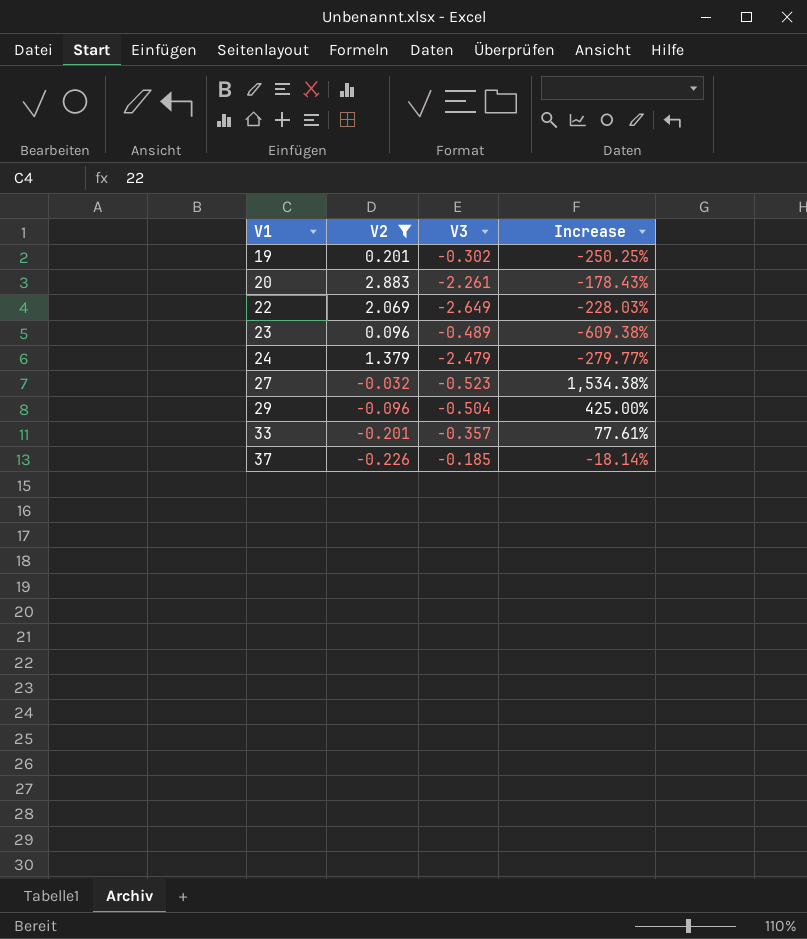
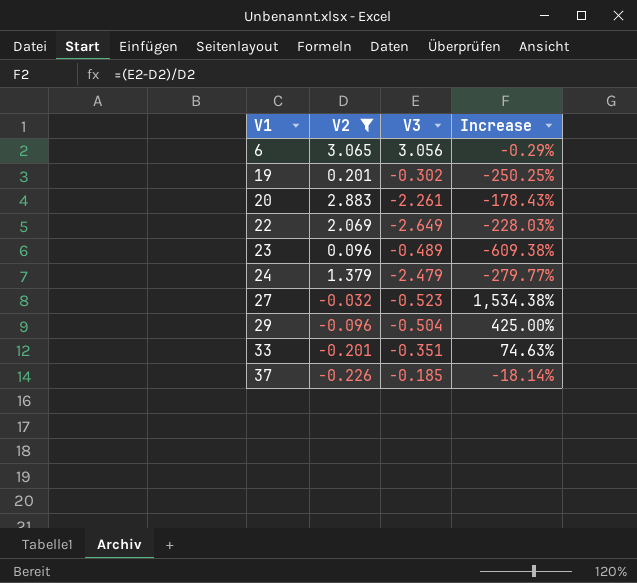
row 6: none -> 3.065 | 3.056 | -0.29%
33 | V3: -0.357 -> -0.351
33 | Increase: 77.61% -> 74.63%

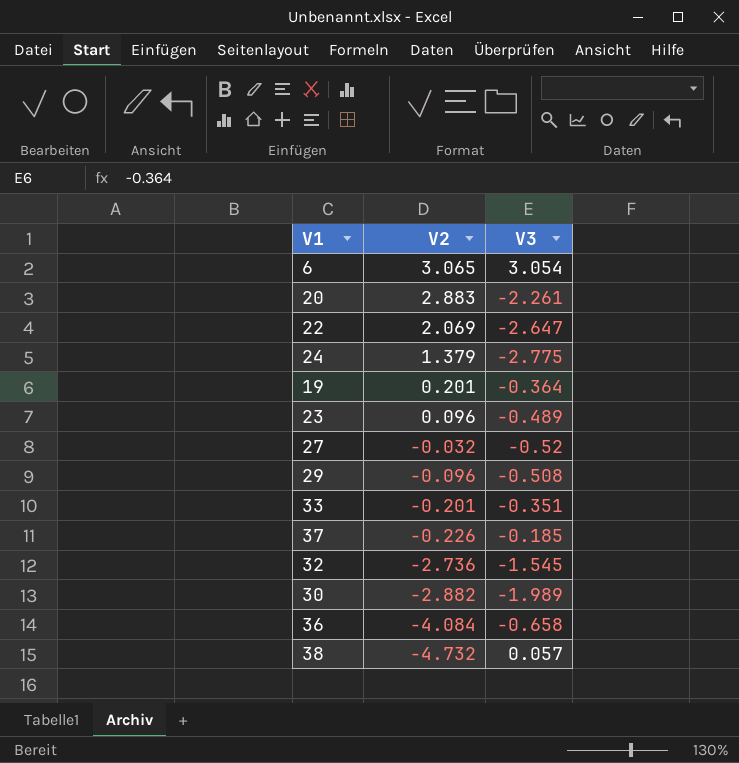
filter: V2 >= -0.226 -> none
row order: V1 ascending -> V2 descending
column Increase | formula: ([V3] - [V2]) / [V2] -> none
6 | V3: 3.056 -> 3.054
22 | V3: -2.649 -> -2.647
24 | V3: -2.479 -> -2.775
19 | V3: -0.302 -> -0.364
27 | V3: -0.523 -> -0.52
29 | V3: -0.504 -> -0.508

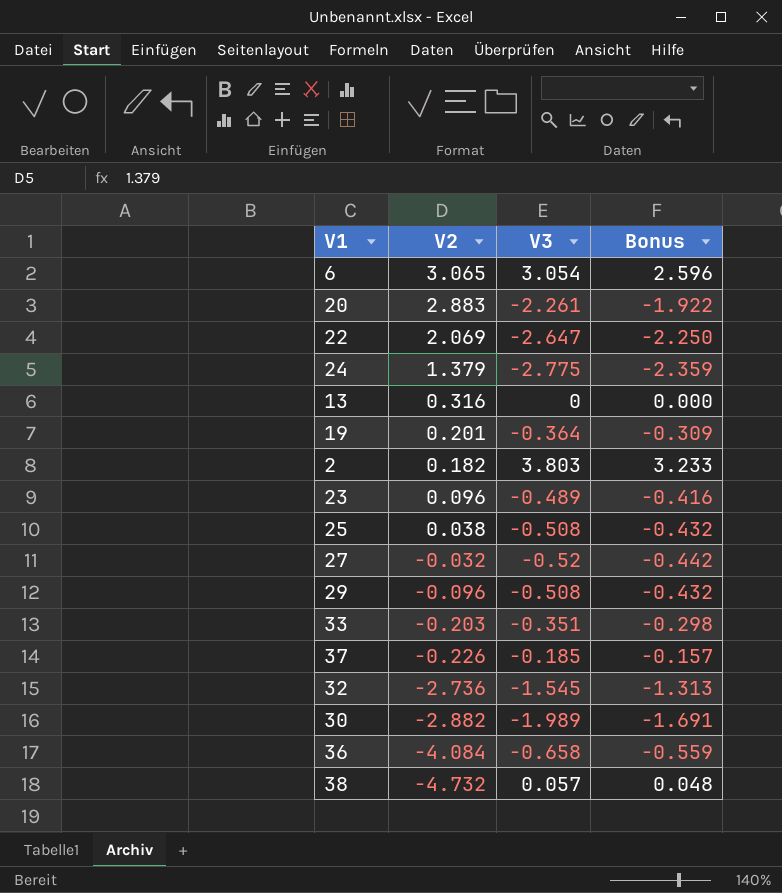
column Bonus | formula: none -> [V3] * 0.85
row 13: none -> 0.316 | 0 | 0.000
row 2: none -> 0.182 | 3.803 | 3.233
row 25: none -> 0.038 | -0.508 | -0.432
33 | V2: -0.201 -> -0.203

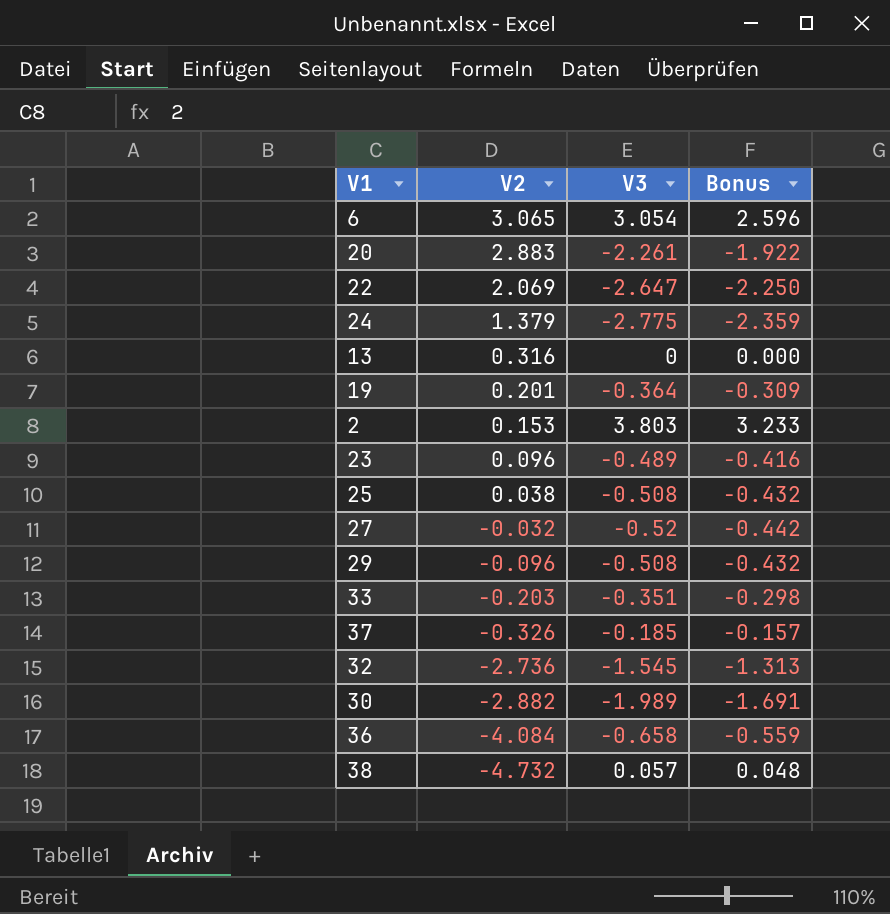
2 | V2: 0.182 -> 0.153
37 | V2: -0.226 -> -0.326

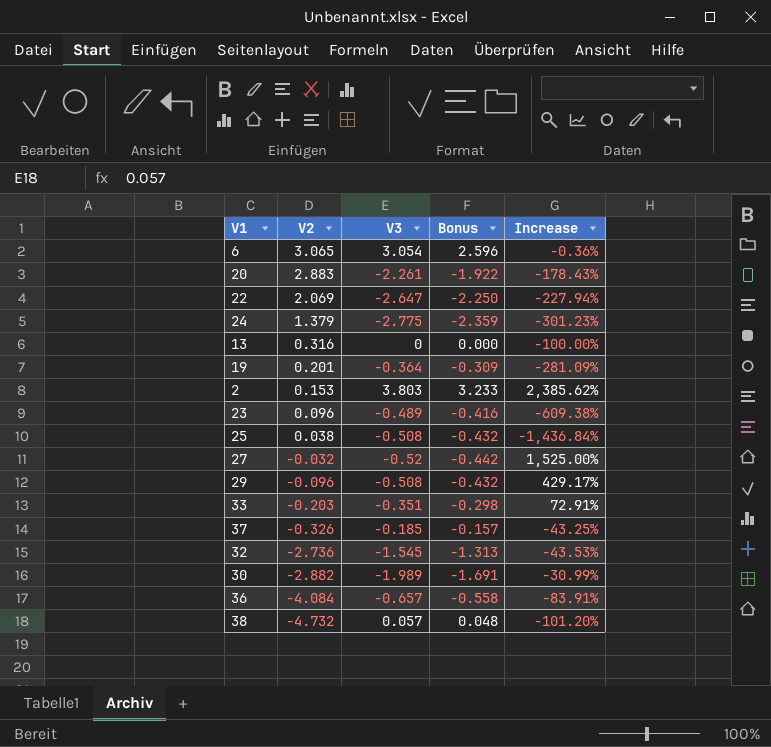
column Increase | formula: none -> ([V3] - [V2]) / [V2]
36 | V3: -0.658 -> -0.657
36 | Bonus: -0.559 -> -0.558

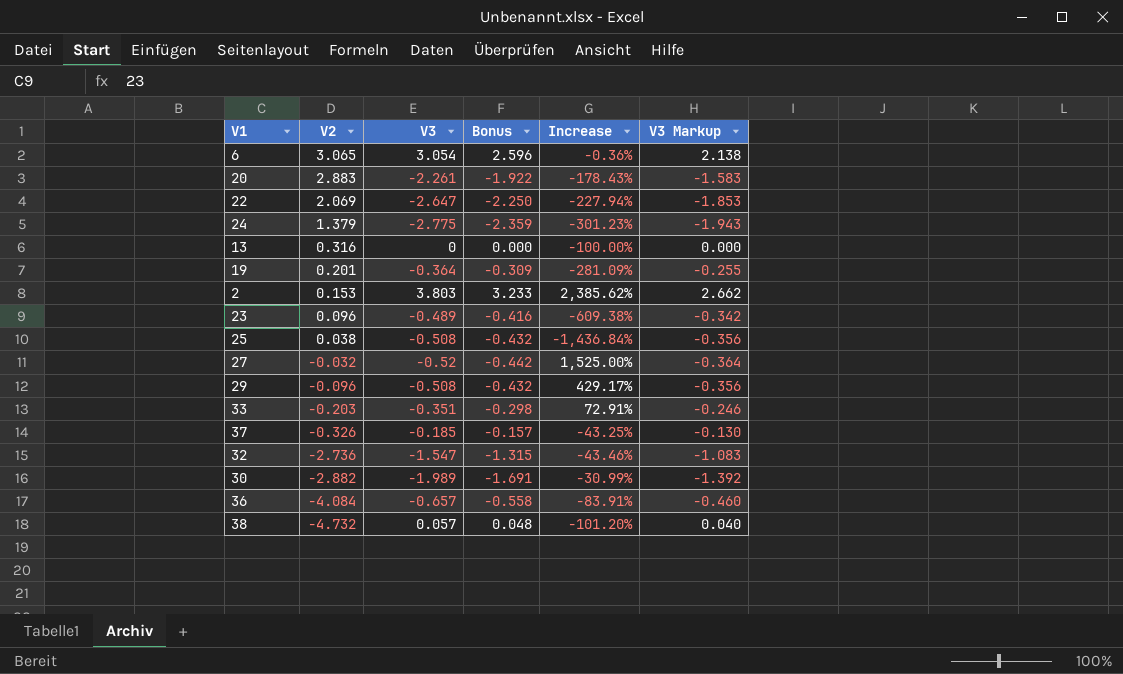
column V3 Markup | formula: none -> [V3] * 0.7
32 | V3: -1.545 -> -1.547
32 | Bonus: -1.313 -> -1.315
32 | Increase: -43.53% -> -43.46%

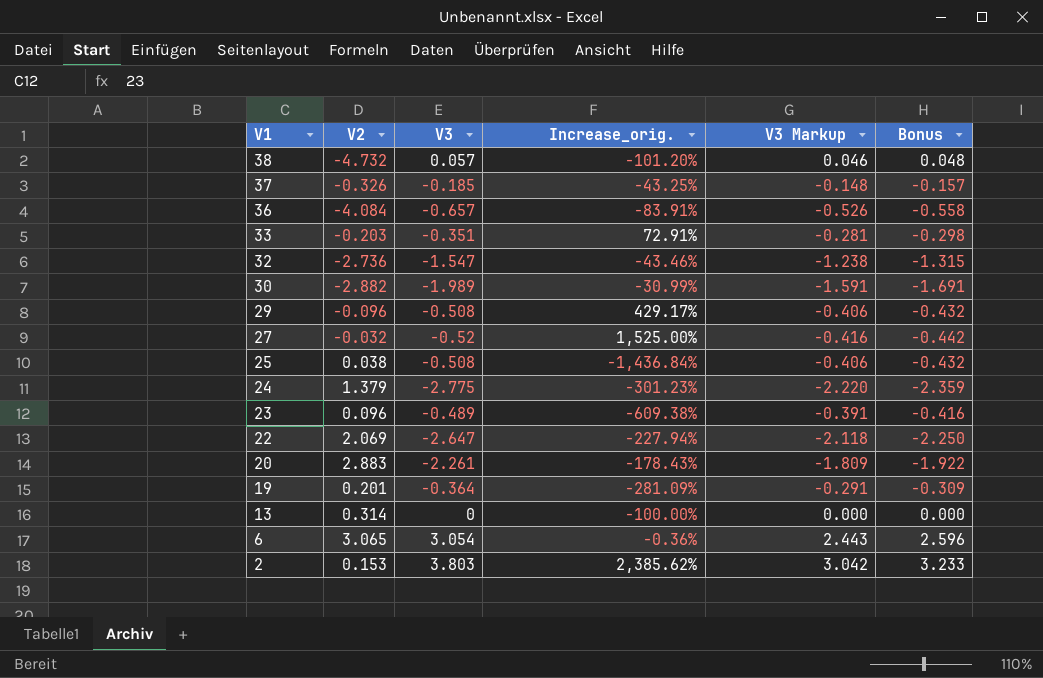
row order: V2 descending -> V1 descending
column name: Increase -> Increase_orig.
column V3 Markup | formula: [V3] * 0.7 -> [V3] * 0.8
column Bonus | position: 4 -> 6
13 | V2: 0.316 -> 0.314

